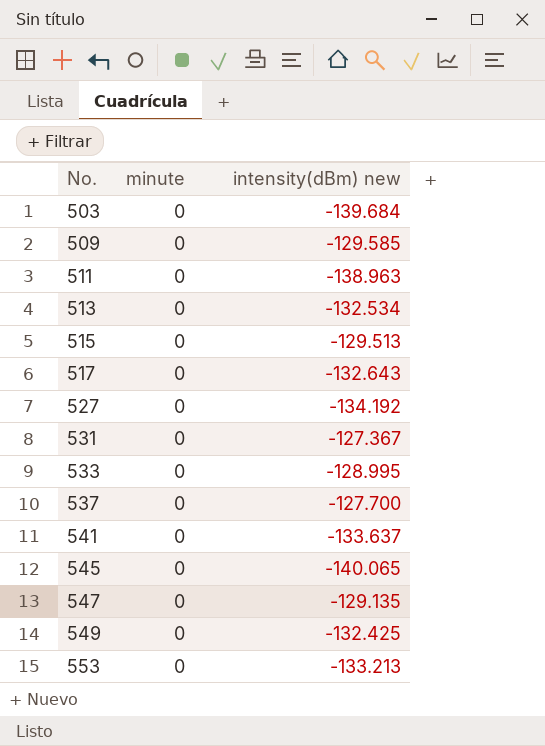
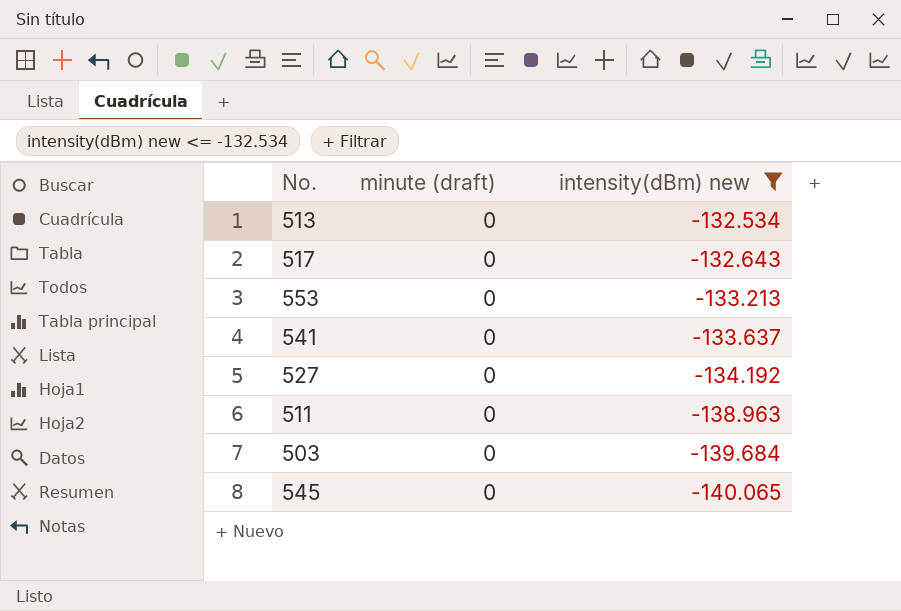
filter: none -> intensity(dBm) new <= -132.534
row order: No. ascending -> intensity(dBm) new descending
column name: minute -> minute (draft)

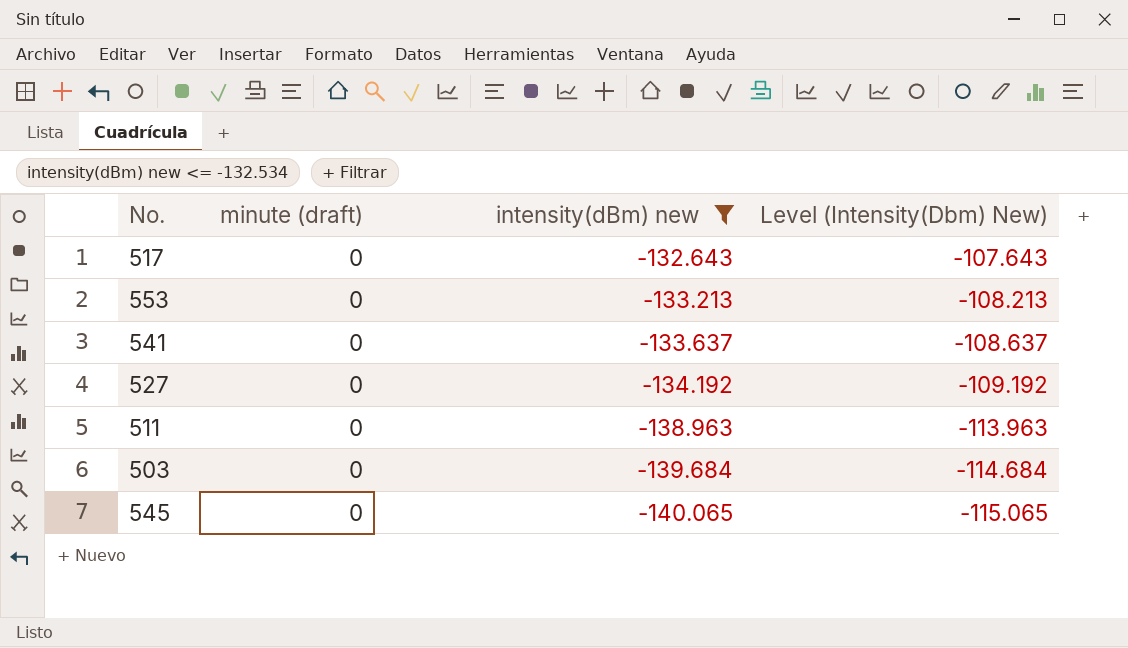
column Level (Intensity(Dbm) New) | formula: none -> [intensity(dBm) new] + 25
row 513: 0 | -132.534 -> none

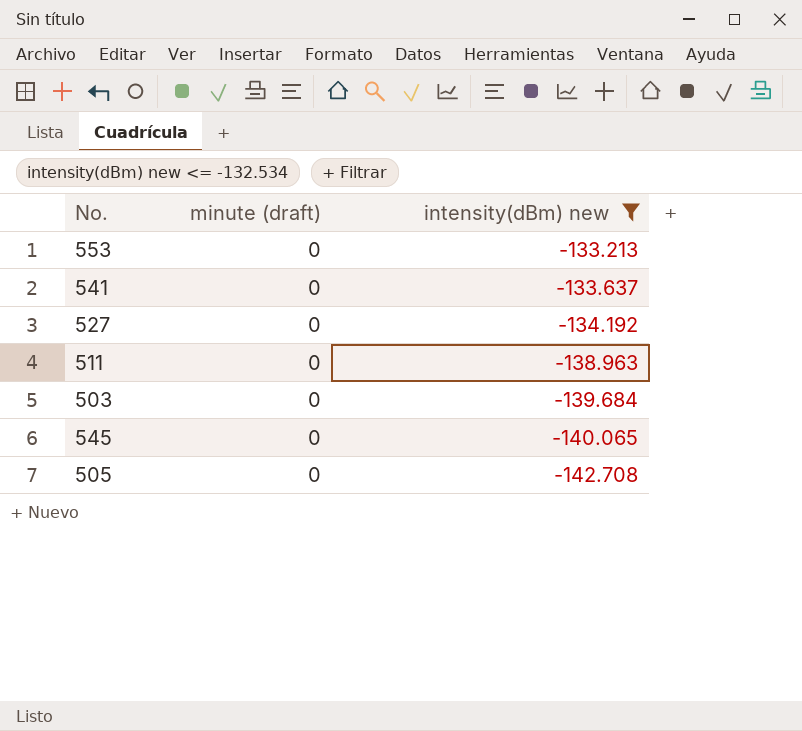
column Level (Intensity(Dbm) New) | formula: [intensity(dBm) new] + 25 -> none
row 517: 0 | -132.643 | -107.643 -> none
row 505: none -> 0 | -142.708

